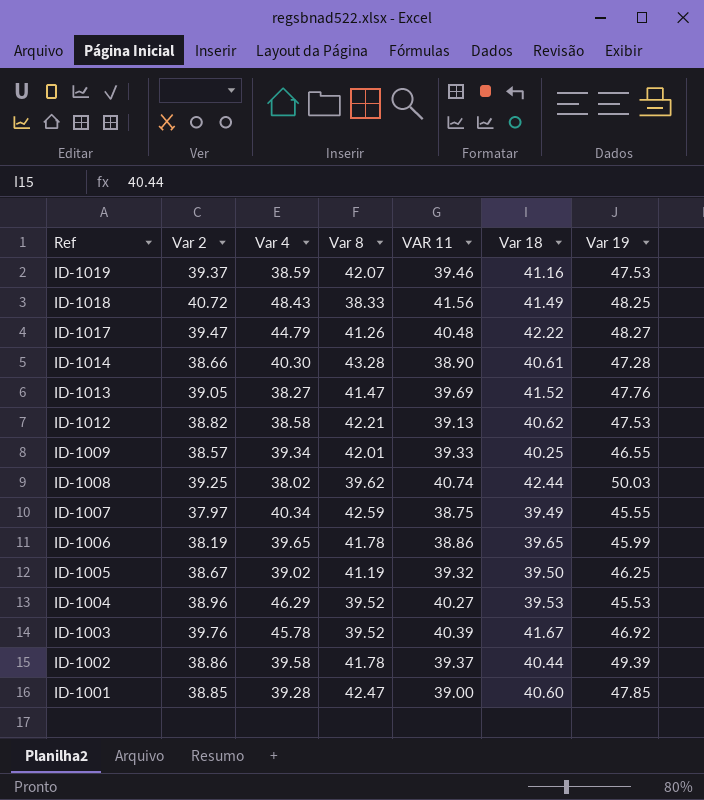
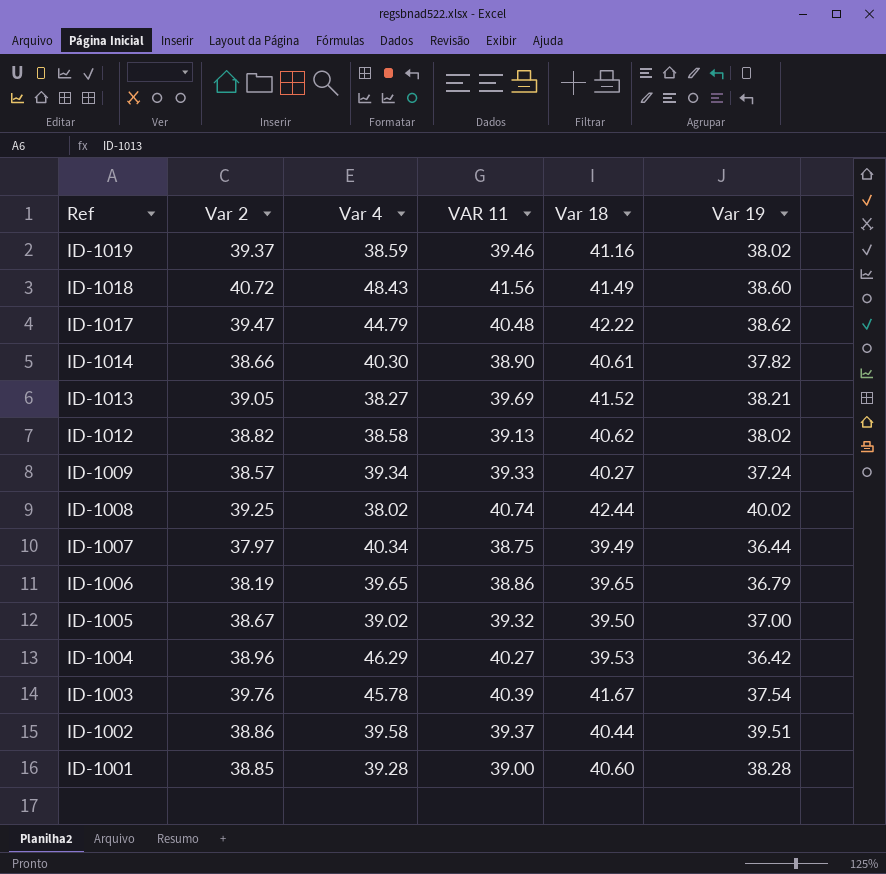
column Var 8 | position: 4 -> none
ID-1019 | Var 19: 47.53 -> 38.02
ID-1018 | Var 19: 48.25 -> 38.60
ID-1017 | Var 19: 48.27 -> 38.62
ID-1014 | Var 19: 47.28 -> 37.82
ID-1013 | Var 19: 47.76 -> 38.21
ID-1012 | Var 19: 47.53 -> 38.02
ID-1009 | Var 18: 40.25 -> 40.27
ID-1009 | Var 19: 46.55 -> 37.24
ID-1008 | Var 19: 50.03 -> 40.02
ID-1007 | Var 19: 45.55 -> 36.44
ID-1006 | Var 19: 45.99 -> 36.79
ID-1005 | Var 19: 46.25 -> 37.00
ID-1004 | Var 19: 45.53 -> 36.42
ID-1003 | Var 19: 46.92 -> 37.54
ID-1002 | Var 19: 49.39 -> 39.51
ID-1001 | Var 19: 47.85 -> 38.28

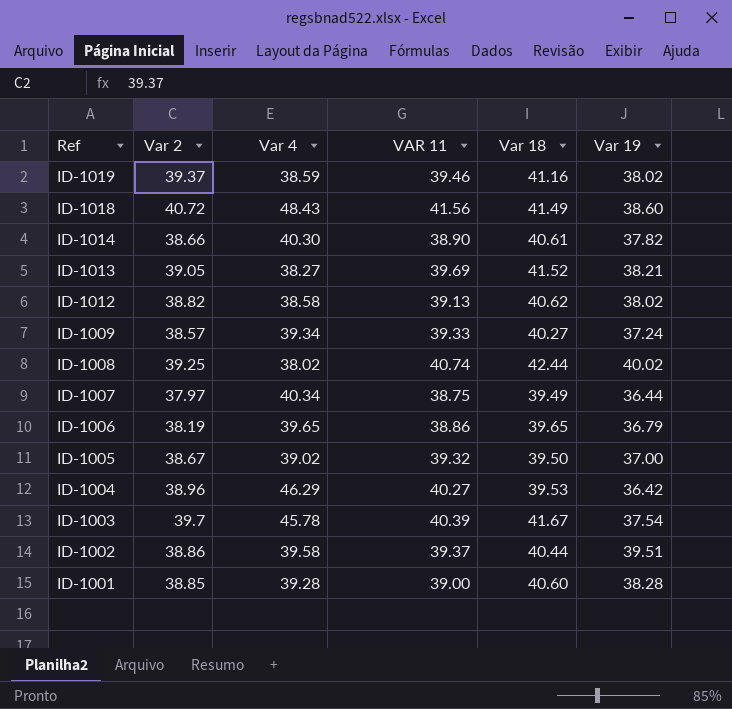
row ID-1017: 39.47 | 44.79 | 40.48 | 42.22 | 38.62 -> none
ID-1003 | Var 2: 39.76 -> 39.7

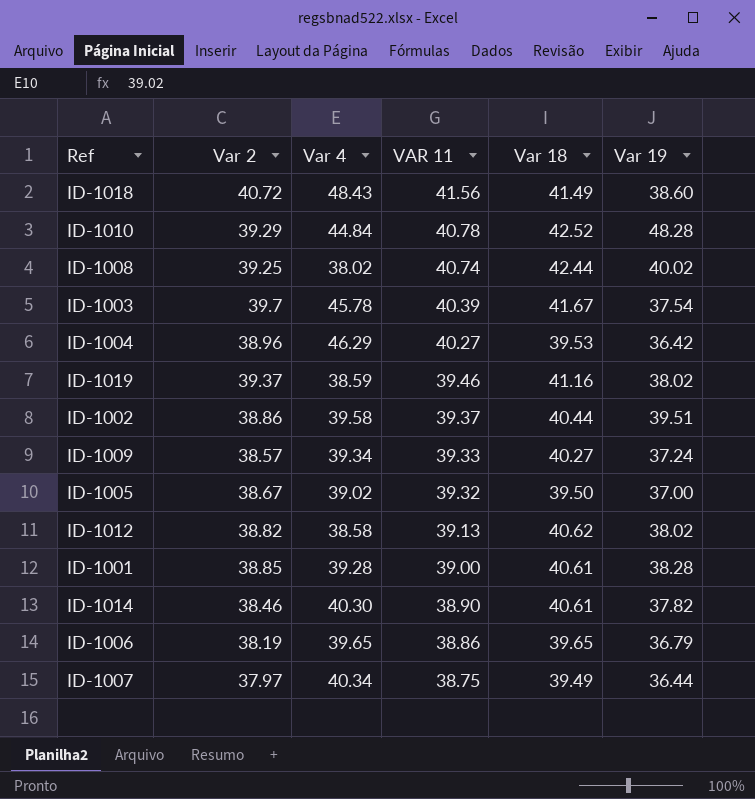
row order: Ref descending -> VAR 11 descending
row ID-1013: 39.05 | 38.27 | 39.69 | 41.52 | 38.21 -> none
row ID-1010: none -> 39.29 | 44.84 | 40.78 | 42.52 | 48.28
ID-1001 | Var 18: 40.60 -> 40.61
ID-1014 | Var 2: 38.66 -> 38.46

